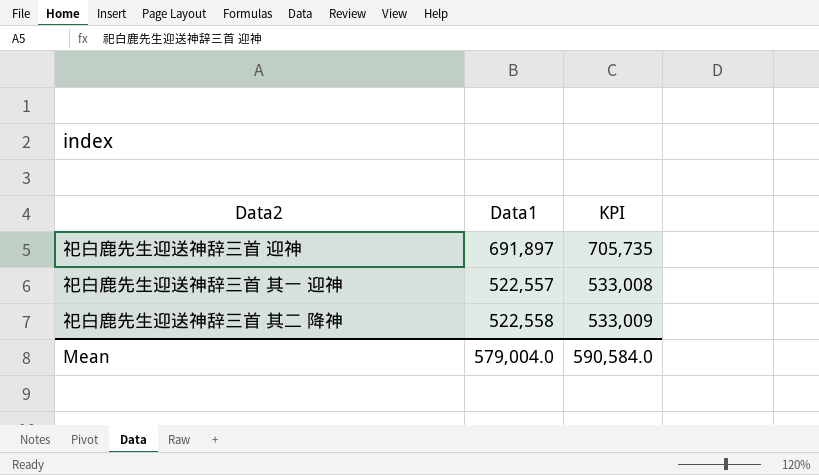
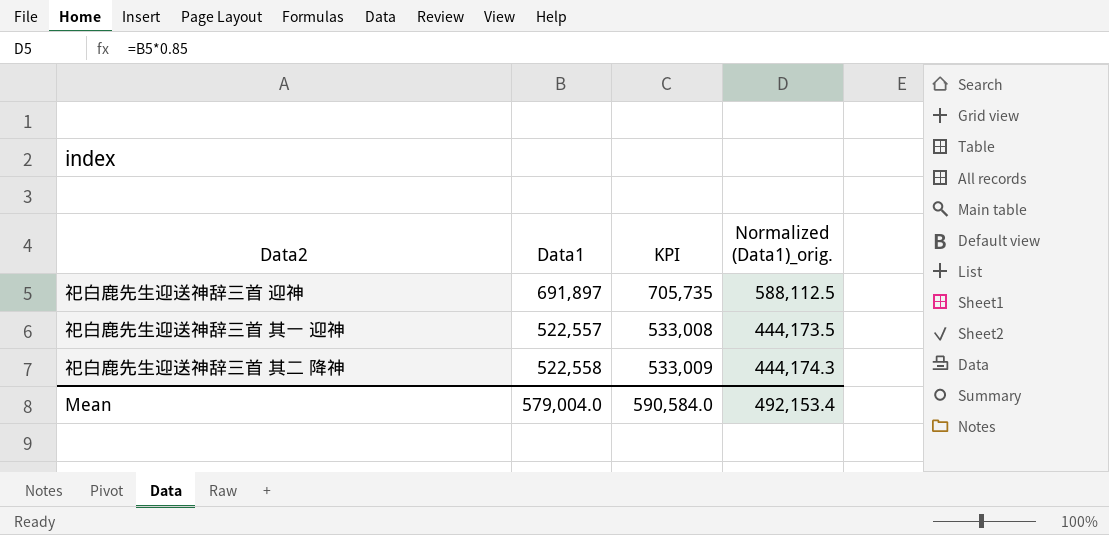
column Normalized (Data1)_orig. | formula: none -> [Data1] * 0.85

